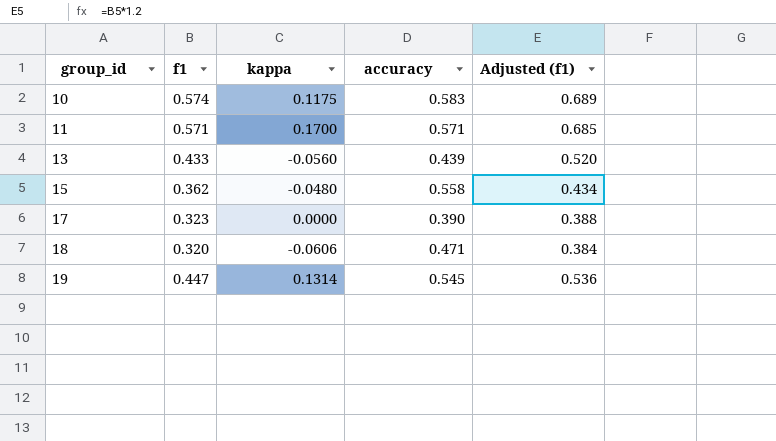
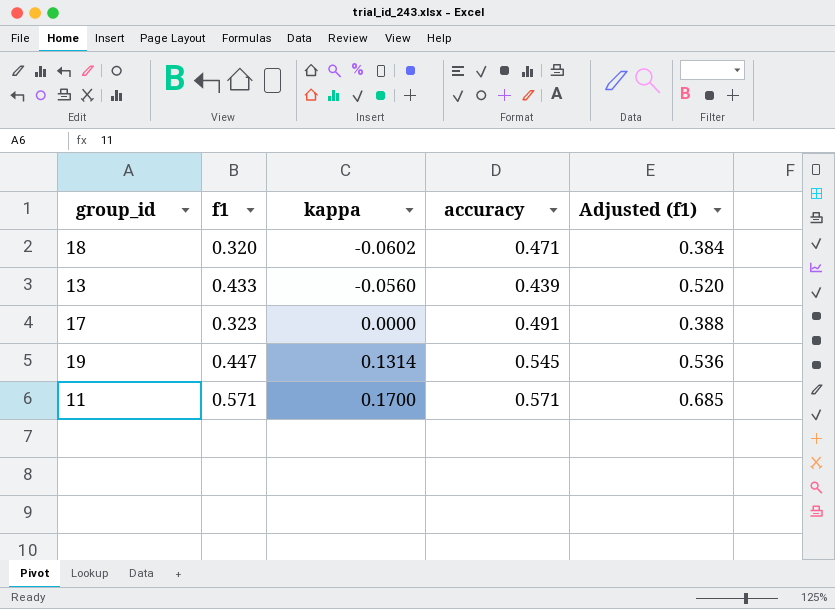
row order: group_id ascending -> kappa ascending
row 10: 0.574 | 0.1175 | 0.583 | 0.689 -> none
row 15: 0.362 | -0.0480 | 0.558 | 0.434 -> none
18 | kappa: -0.0606 -> -0.0602
17 | accuracy: 0.390 -> 0.491

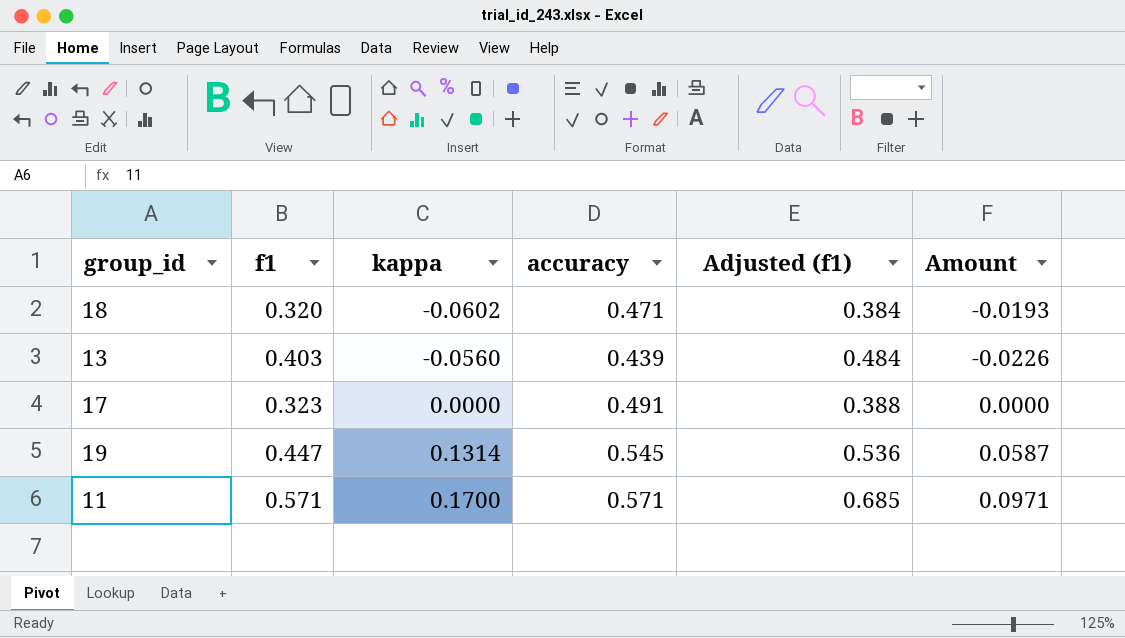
column Amount | formula: none -> [f1] * [kappa]
13 | f1: 0.433 -> 0.403
13 | Adjusted (f1): 0.520 -> 0.484

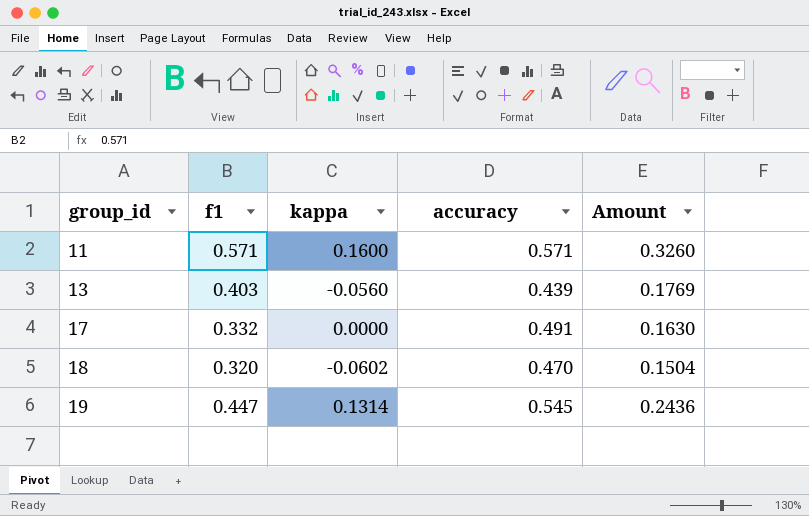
row order: kappa ascending -> group_id ascending
column Adjusted (f1) | formula: [f1] * 1.2 -> none
column Amount | formula: [f1] * [kappa] -> [f1] * [accuracy]
11 | kappa: 0.1700 -> 0.1600
17 | f1: 0.323 -> 0.332
18 | accuracy: 0.471 -> 0.470

